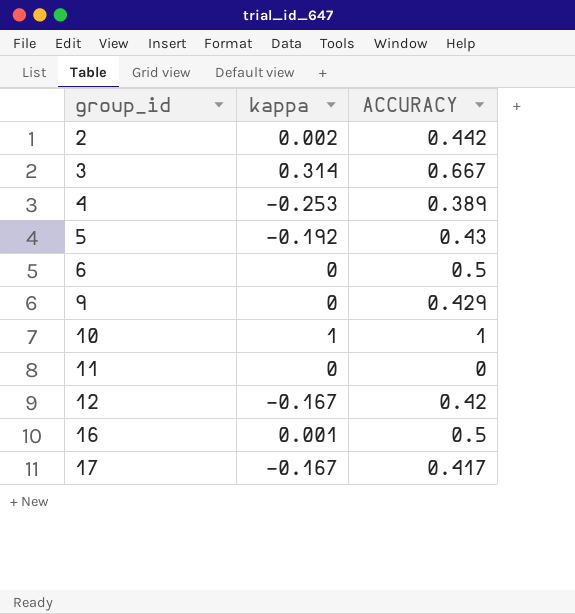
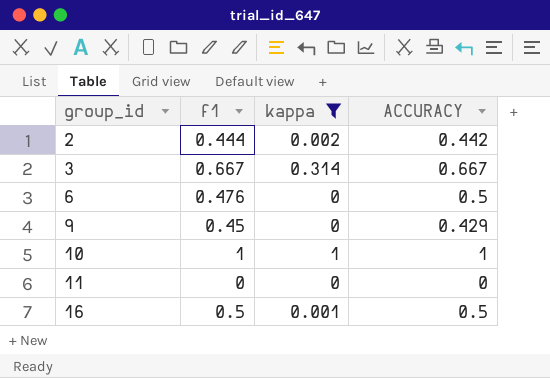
filter: none -> kappa >= 0
column f1 | position: none -> 2

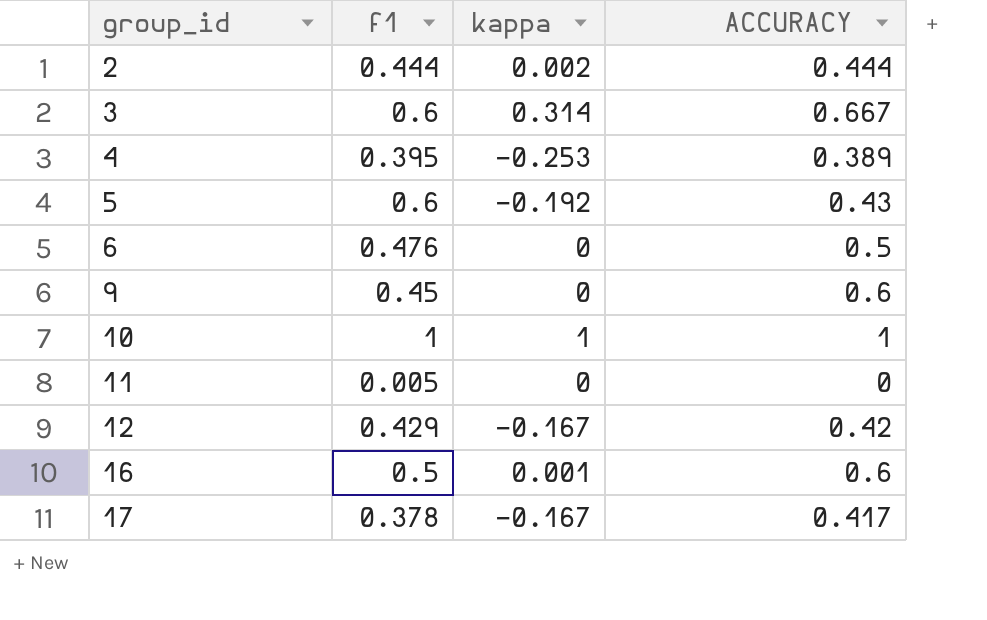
filter: kappa >= 0 -> none
2 | ACCURACY: 0.442 -> 0.444
3 | f1: 0.667 -> 0.6
9 | ACCURACY: 0.429 -> 0.6
11 | f1: 0 -> 0.005
16 | ACCURACY: 0.5 -> 0.6

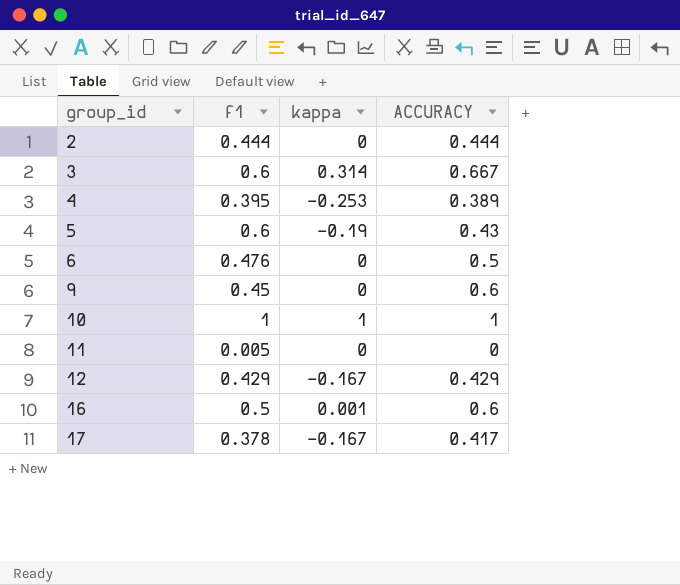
2 | kappa: 0.002 -> 0
5 | kappa: -0.192 -> -0.19
12 | ACCURACY: 0.42 -> 0.429

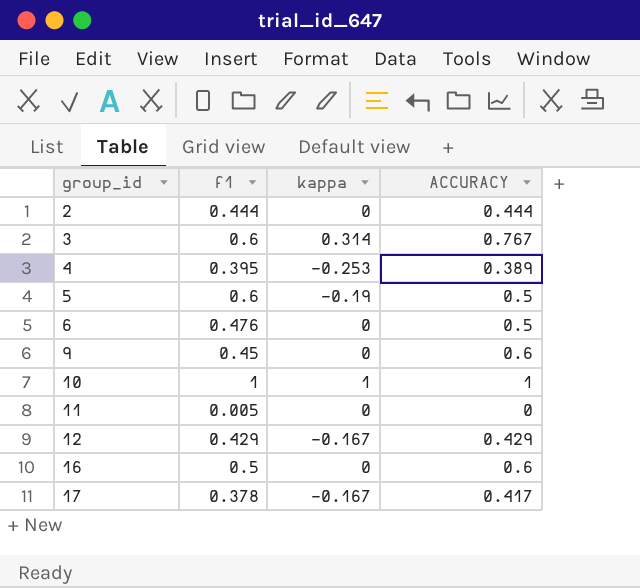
3 | ACCURACY: 0.667 -> 0.767
5 | ACCURACY: 0.43 -> 0.5
16 | kappa: 0.001 -> 0

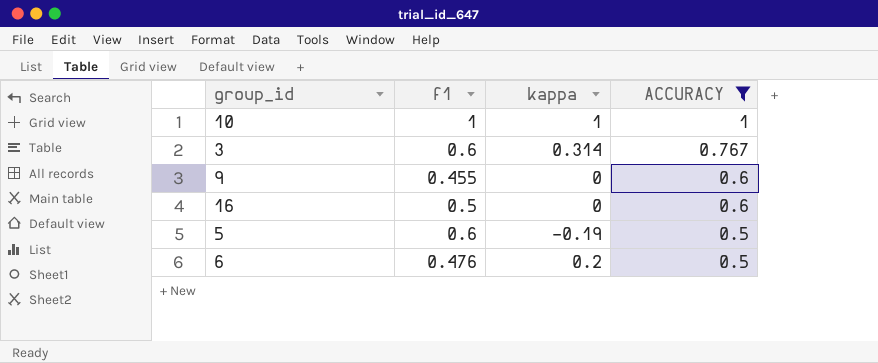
filter: none -> ACCURACY >= 0.5
row order: group_id ascending -> ACCURACY descending
9 | f1: 0.45 -> 0.455
6 | kappa: 0 -> 0.2

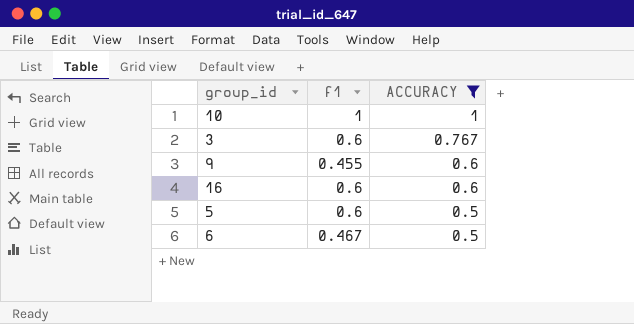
column kappa | position: 3 -> none
16 | f1: 0.5 -> 0.6
6 | f1: 0.476 -> 0.467

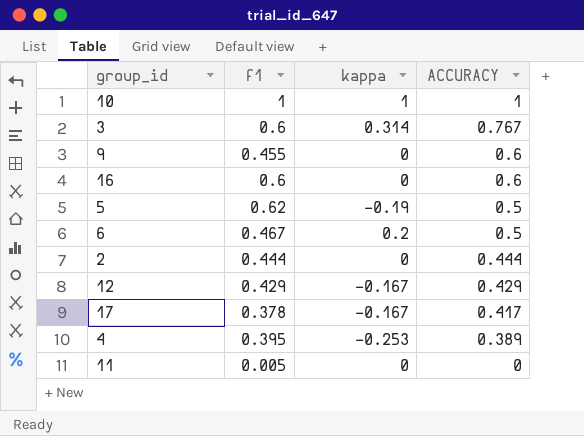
filter: ACCURACY >= 0.5 -> none
column kappa | position: none -> 3
5 | f1: 0.6 -> 0.62

